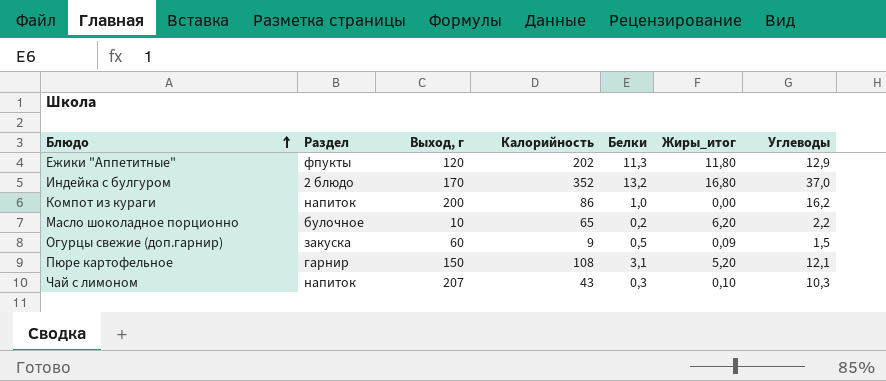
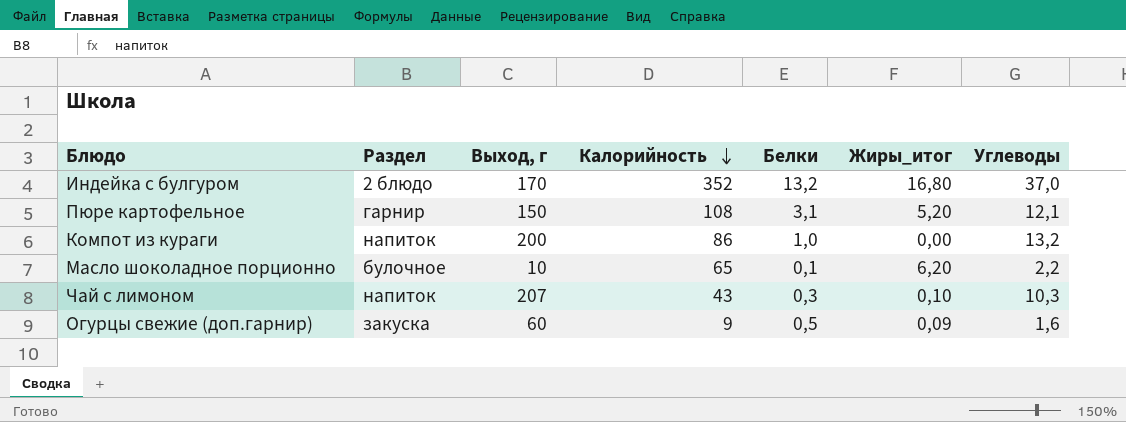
row order: Блюдо ascending -> Калорийность descending
row Ежики "Аппетитные": фпукты | 120 | 202 | 11,3 | 11,80 | 12,9 -> none
Компот из кураги | Углеводы: 16,2 -> 13,2
Масло шоколадное порционно | Белки: 0,2 -> 0,1
Огурцы свежие (доп.гарнир) | Углеводы: 1,5 -> 1,6

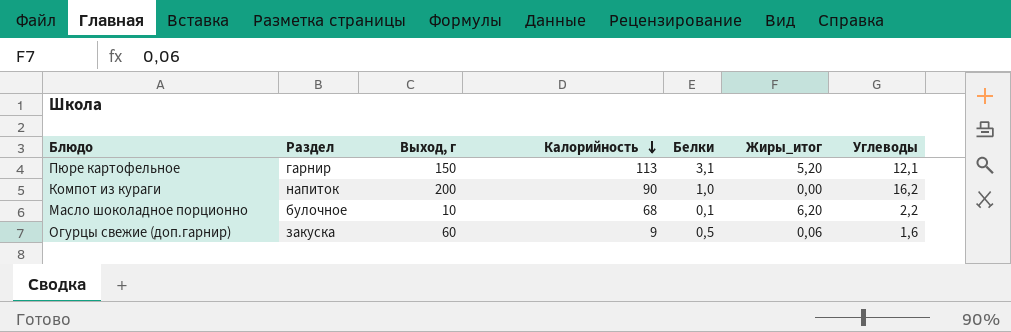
row Индейка с булгуром: 2 блюдо | 170 | 352 | 13,2 | 16,80 | 37,0 -> none
row Чай с лимоном: напиток | 207 | 43 | 0,3 | 0,10 | 10,3 -> none
Пюре картофельное | Калорийность: 108 -> 113
Компот из кураги | Калорийность: 86 -> 90
Компот из кураги | Углеводы: 13,2 -> 16,2
Масло шоколадное порционно | Калорийность: 65 -> 68
Огурцы свежие (доп.гарнир) | Жиры_итог: 0,09 -> 0,06

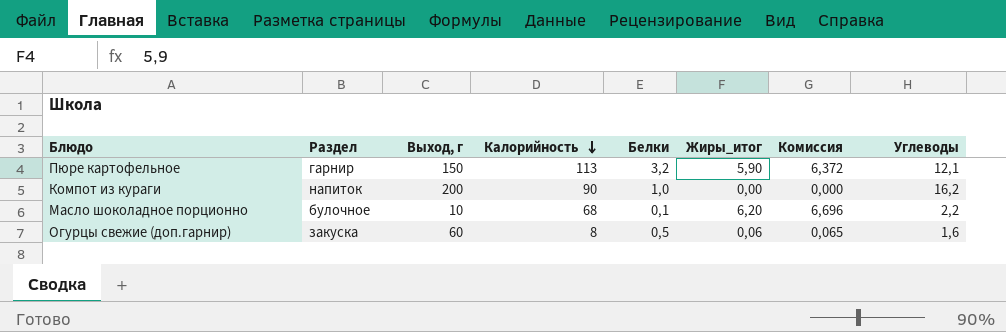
column Комиссия | formula: none -> [Жиры_итог] * 1,08
Пюре картофельное | Белки: 3,1 -> 3,2
Пюре картофельное | Жиры_итог: 5,20 -> 5,90
Огурцы свежие (доп.гарнир) | Калорийность: 9 -> 8

